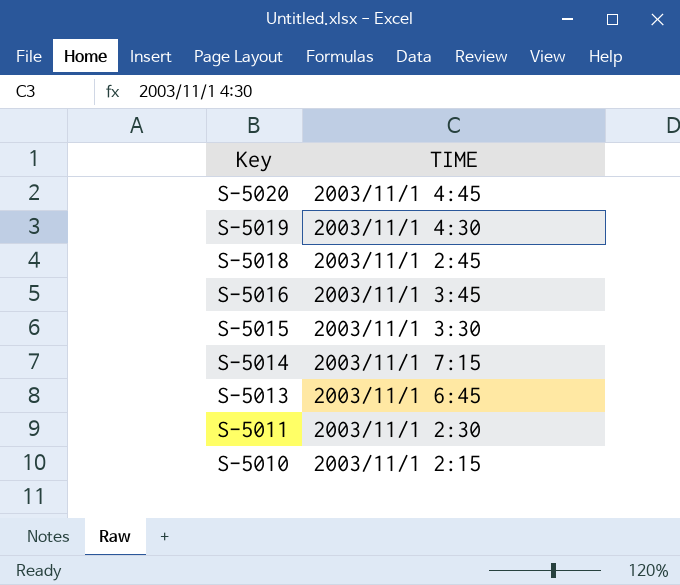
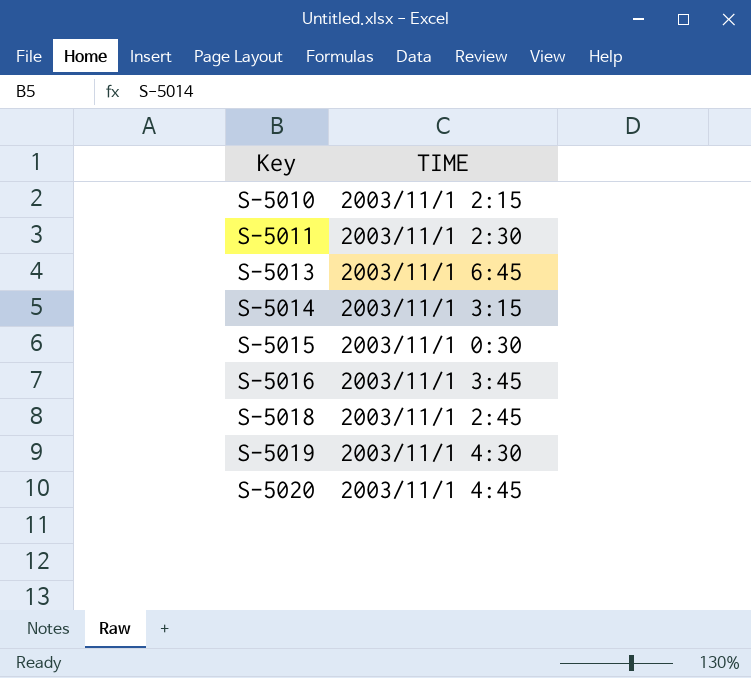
row order: Key descending -> Key ascending
S-5014 | TIME: 2003/11/1 7:15 -> 2003/11/1 3:15
S-5015 | TIME: 2003/11/1 3:30 -> 2003/11/1 0:30

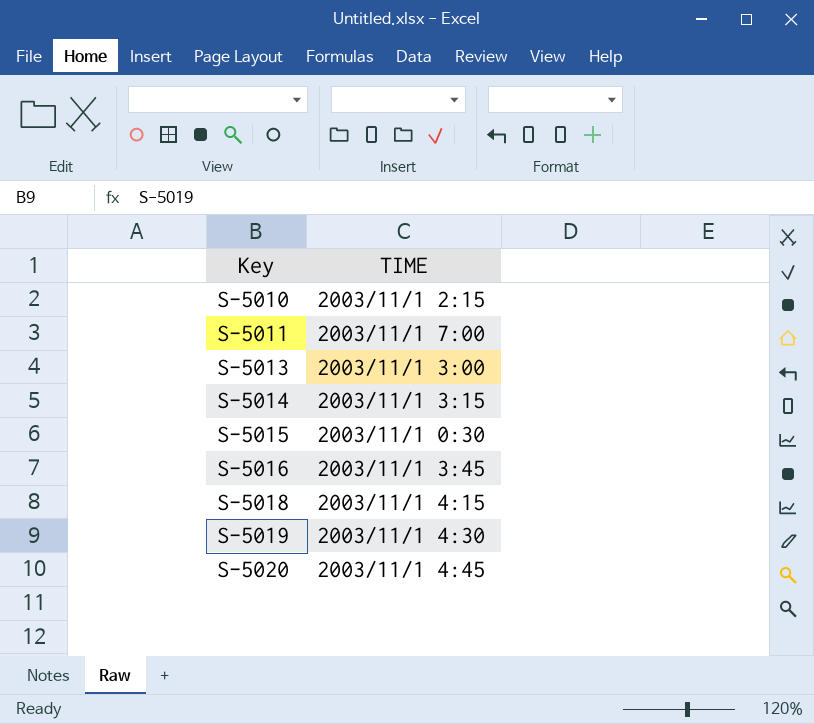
S-5011 | TIME: 2003/11/1 2:30 -> 2003/11/1 7:00
S-5013 | TIME: 2003/11/1 6:45 -> 2003/11/1 3:00
S-5018 | TIME: 2003/11/1 2:45 -> 2003/11/1 4:15

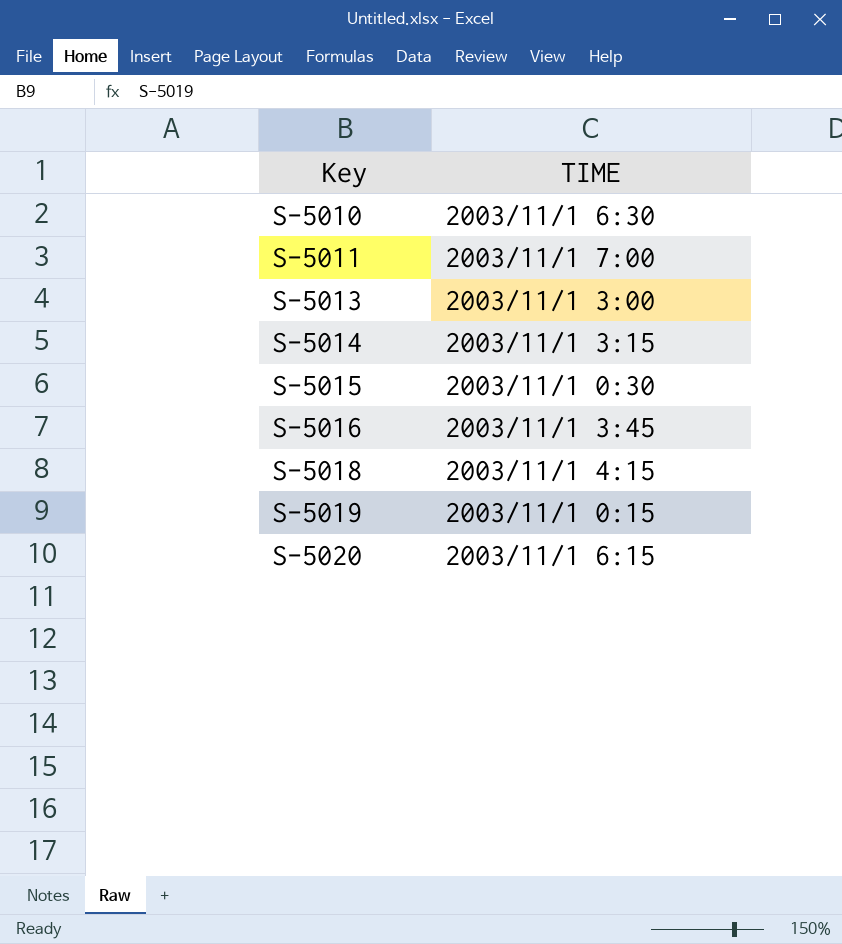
S-5010 | TIME: 2003/11/1 2:15 -> 2003/11/1 6:30
S-5019 | TIME: 2003/11/1 4:30 -> 2003/11/1 0:15
S-5020 | TIME: 2003/11/1 4:45 -> 2003/11/1 6:15

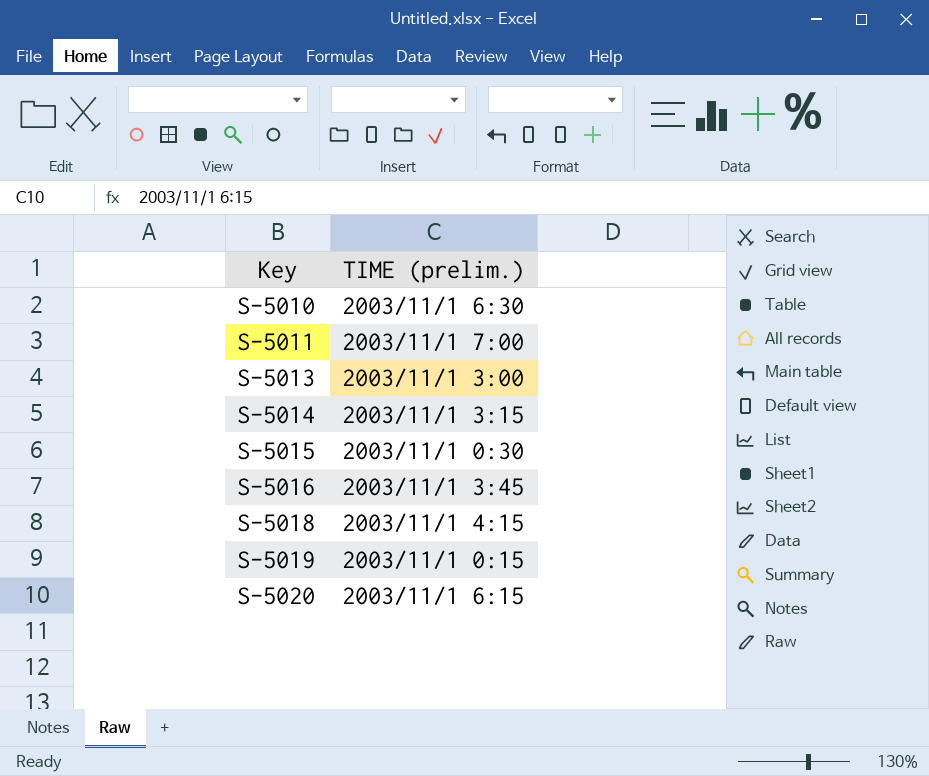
column name: TIME -> TIME (prelim.)

